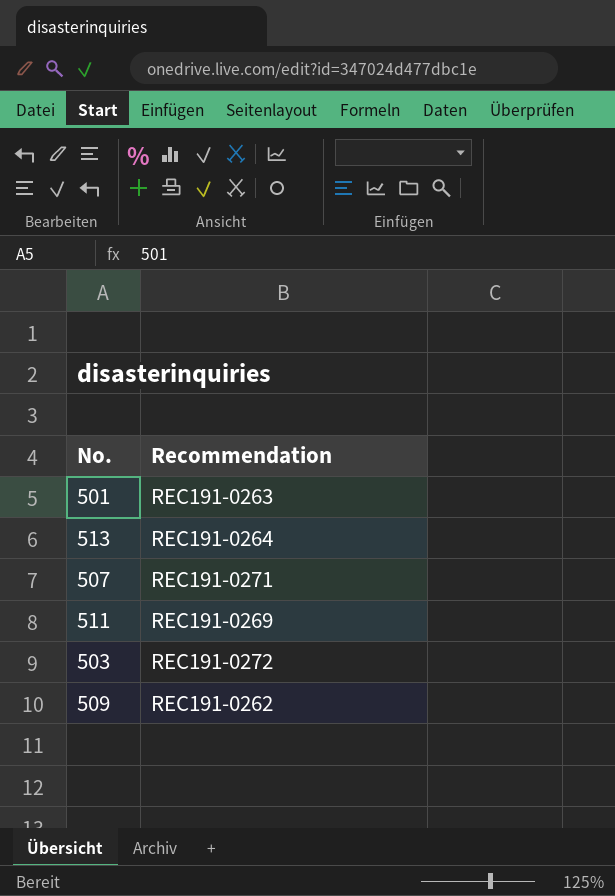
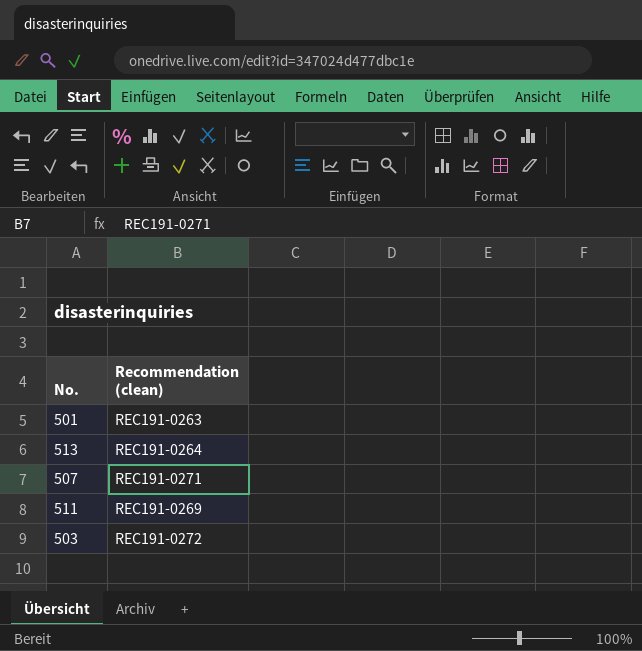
column name: Recommendation -> Recommendation (clean)
row 509: REC191-0262 -> none

